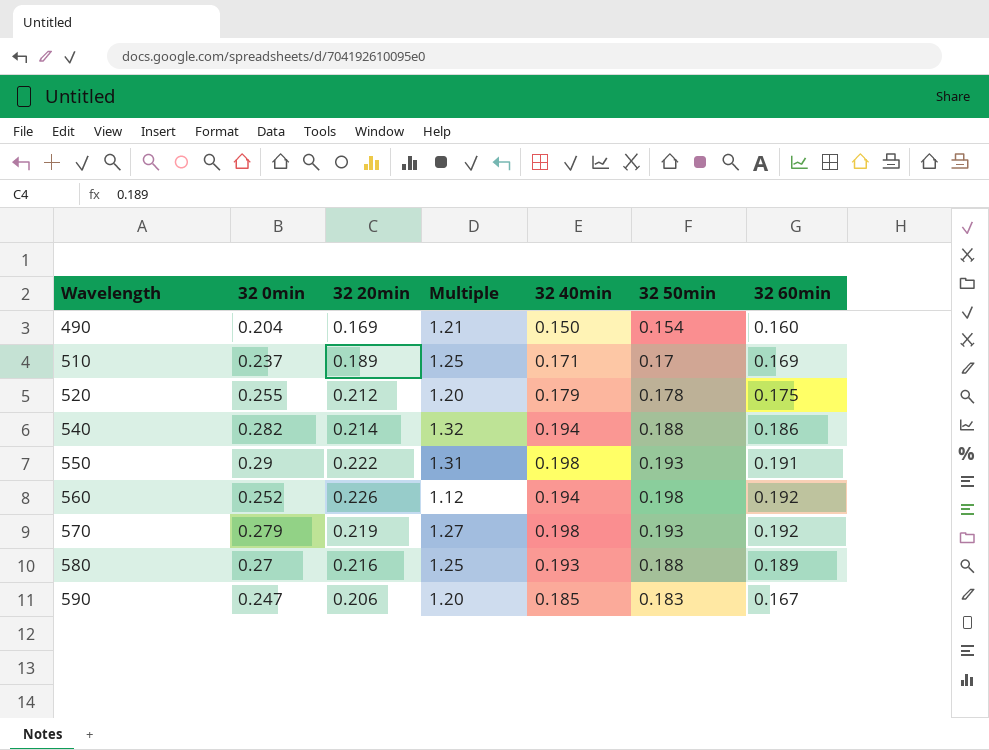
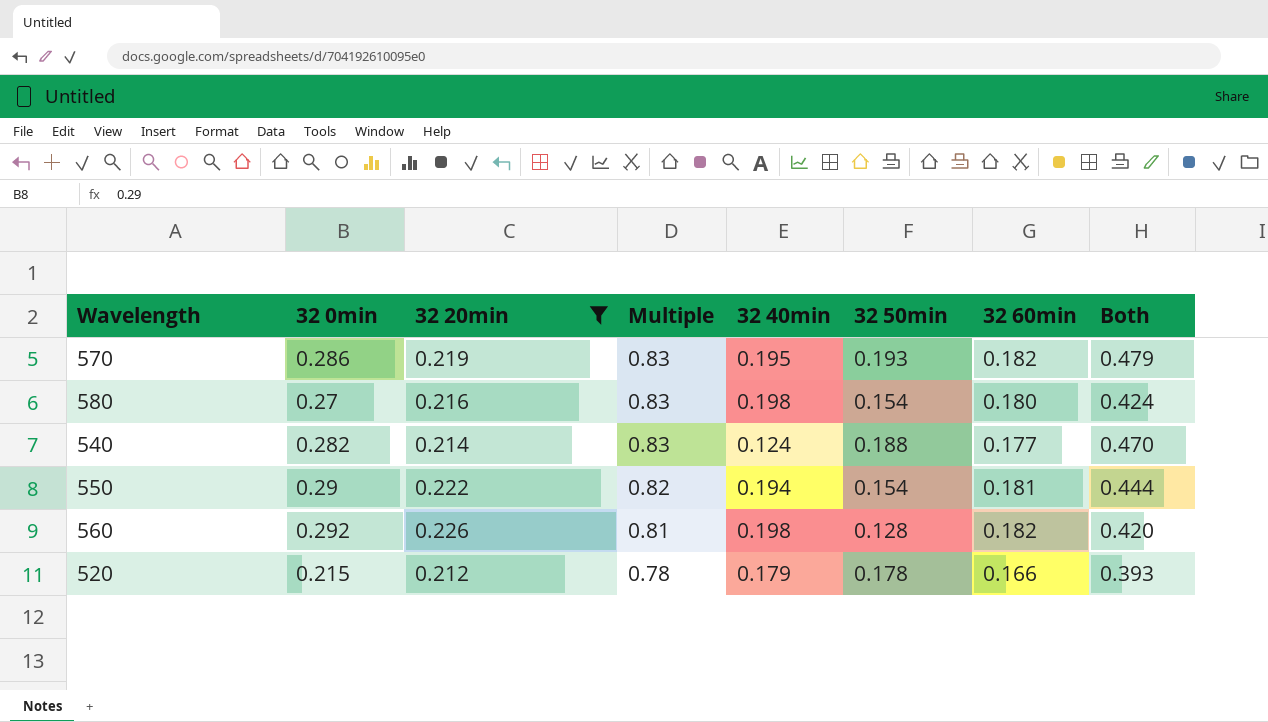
filter: none -> 32 20min >= 0.212
row order: Wavelength ascending -> Multiple descending
column Multiple | formula: [32 0min] / [32 20min] -> [32 60min] / [32 20min]
column Both | formula: none -> [32 0min] + [32 50min]
570 | 32 0min: 0.279 -> 0.286
570 | 32 40min: 0.198 -> 0.195
570 | 32 60min: 0.192 -> 0.182
580 | 32 40min: 0.193 -> 0.198
580 | 32 50min: 0.188 -> 0.154
580 | 32 60min: 0.189 -> 0.180
540 | 32 40min: 0.194 -> 0.124
540 | 32 60min: 0.186 -> 0.177
550 | 32 40min: 0.198 -> 0.194
550 | 32 50min: 0.193 -> 0.154
550 | 32 60min: 0.191 -> 0.181
560 | 32 0min: 0.252 -> 0.292
560 | 32 40min: 0.194 -> 0.198
560 | 32 50min: 0.198 -> 0.128
560 | 32 60min: 0.192 -> 0.182
520 | 32 0min: 0.255 -> 0.215
520 | 32 60min: 0.175 -> 0.166

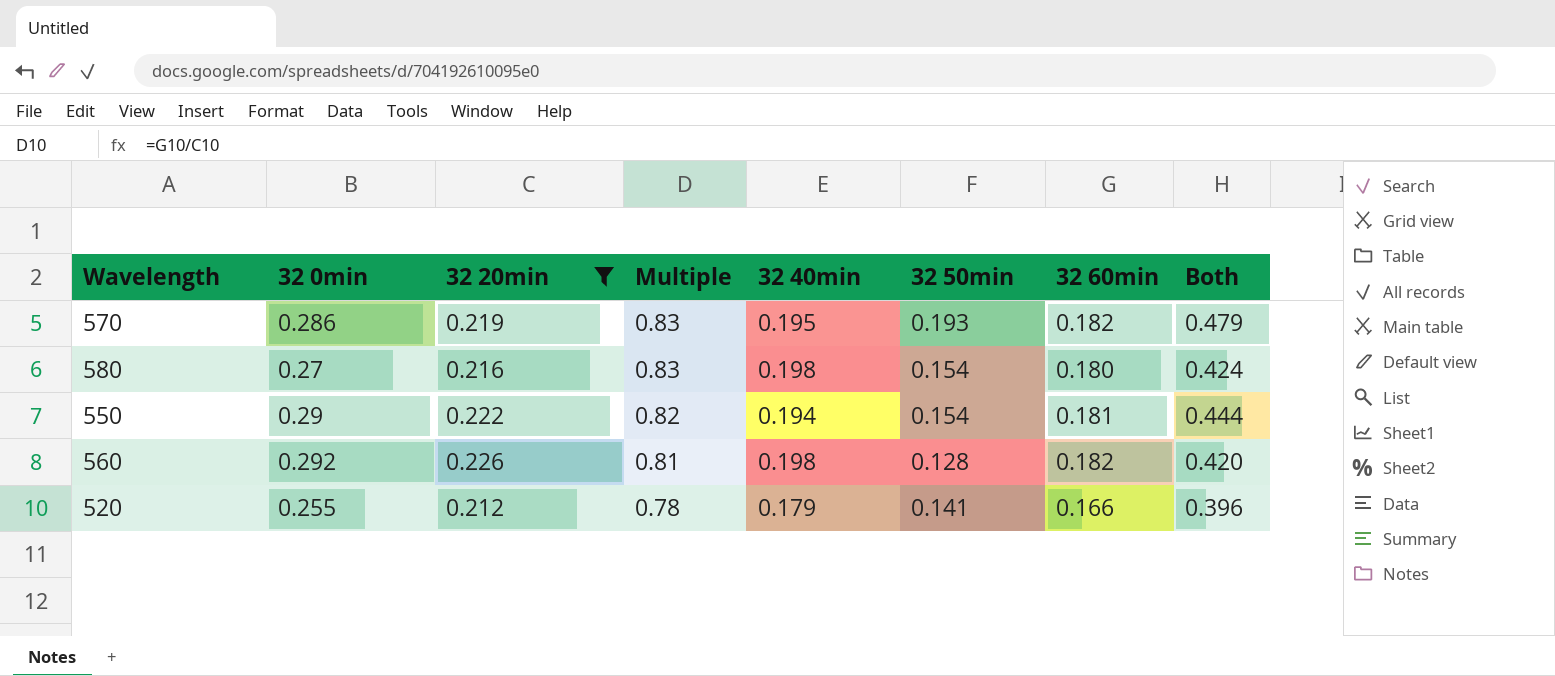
row 540: 0.282 | 0.214 | 0.83 | 0.124 | 0.188 | 0.177 | 0.470 -> none
520 | 32 0min: 0.215 -> 0.255
520 | 32 50min: 0.178 -> 0.141
520 | Both: 0.393 -> 0.396

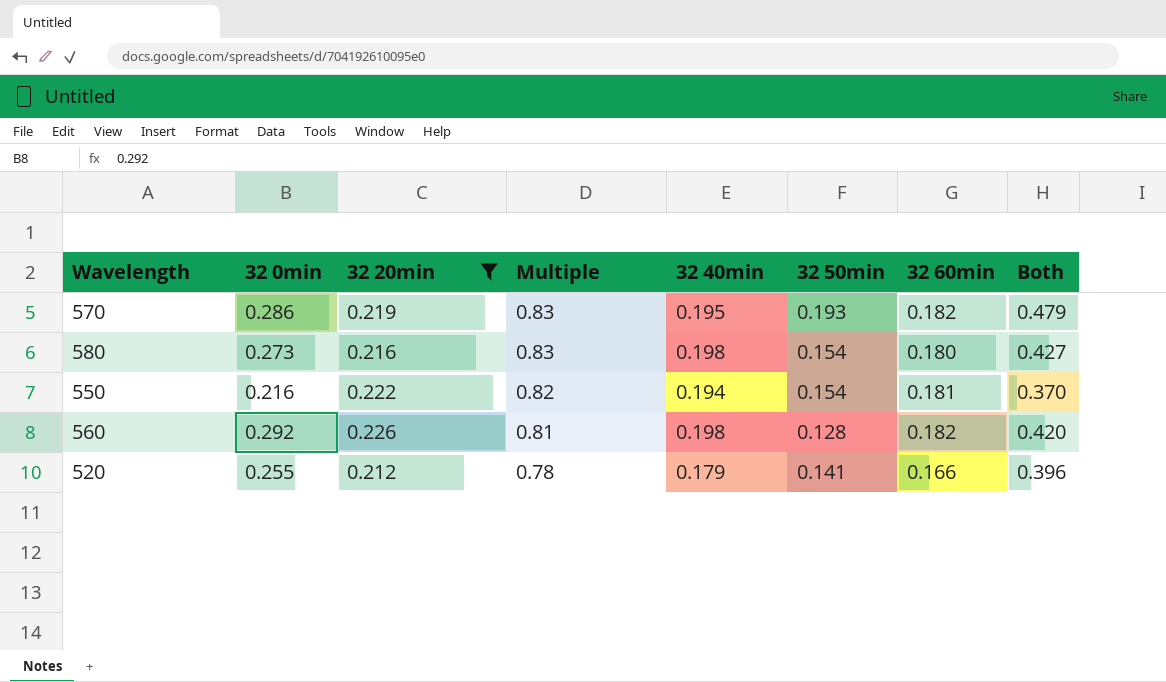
580 | 32 0min: 0.27 -> 0.273
580 | Both: 0.424 -> 0.427
550 | 32 0min: 0.29 -> 0.216
550 | Both: 0.444 -> 0.370

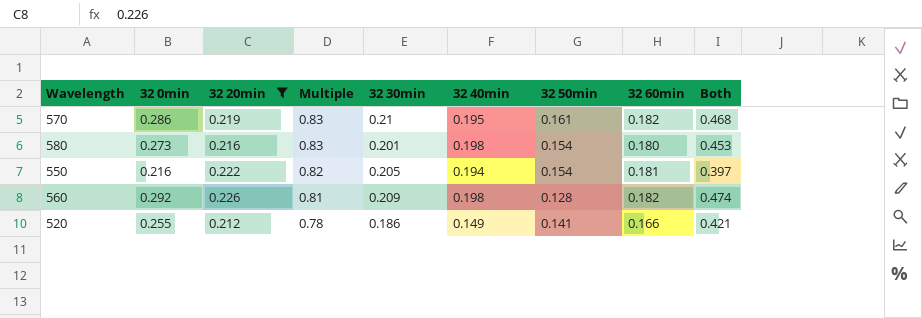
column 32 30min | position: none -> 5
column Both | formula: [32 0min] + [32 50min] -> [32 0min] + [32 60min]
570 | 32 50min: 0.193 -> 0.161
520 | 32 40min: 0.179 -> 0.149

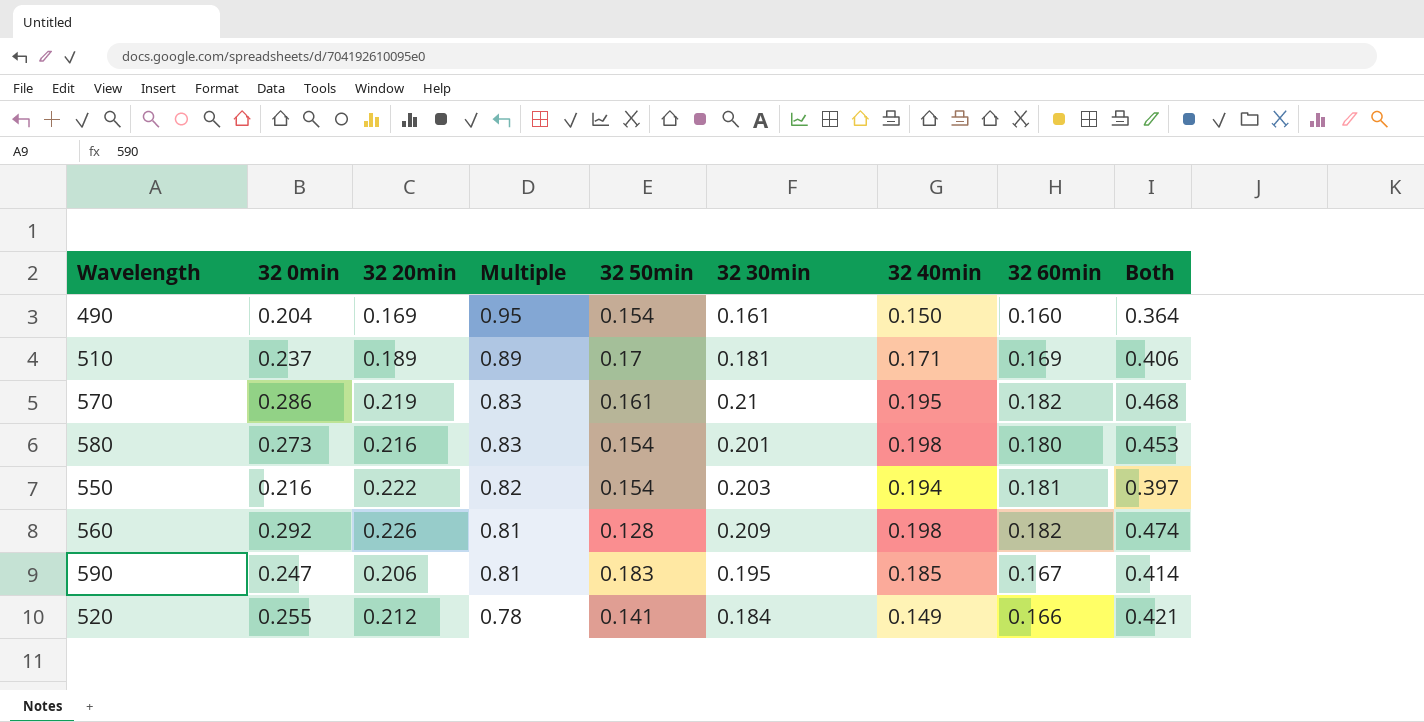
filter: 32 20min >= 0.212 -> none
column 32 50min | position: 7 -> 5
550 | 32 30min: 0.205 -> 0.203
520 | 32 30min: 0.186 -> 0.184

